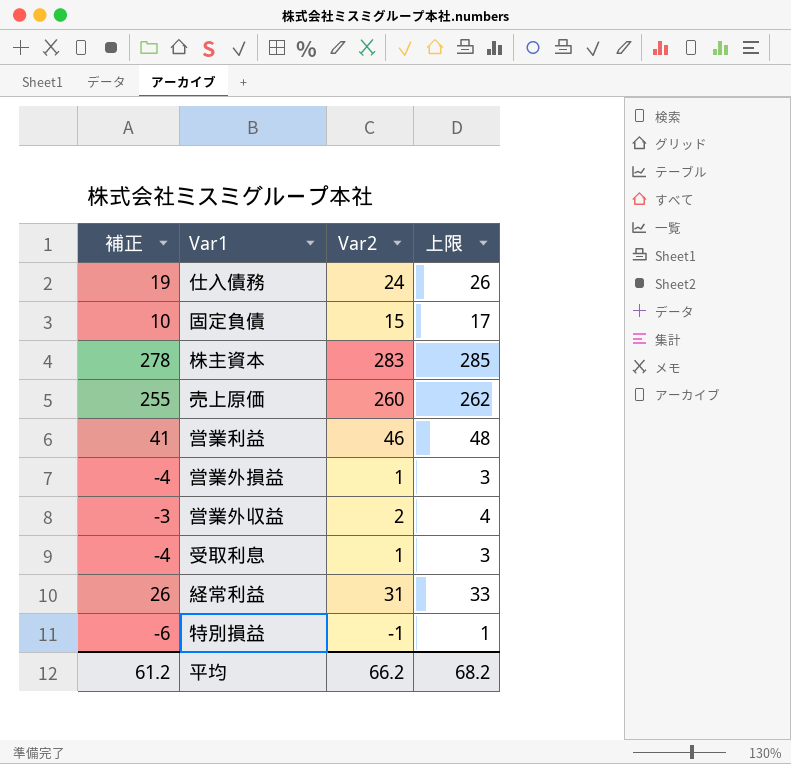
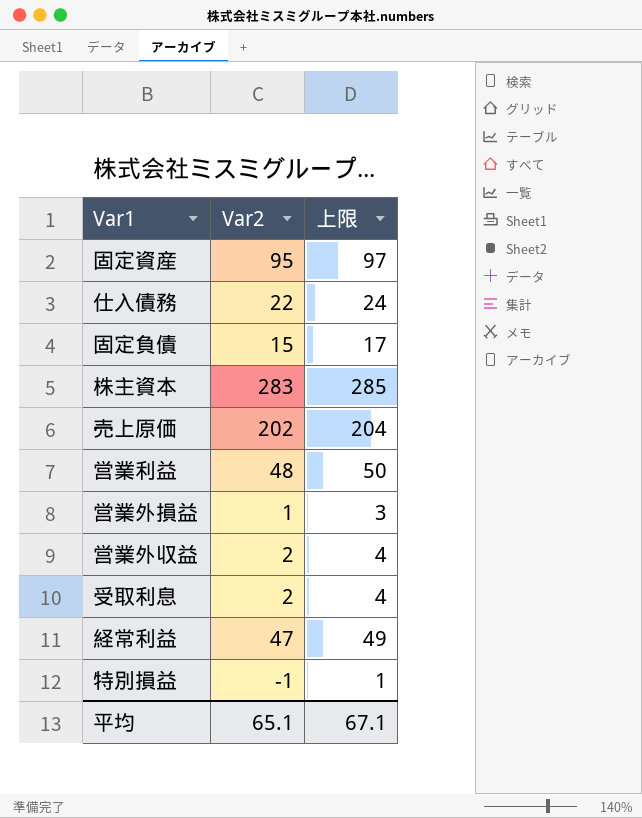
column 補正 | formula: [Var2] - 5 -> none
row 固定資産: none -> 95 | 97
仕入債務 | Var2: 24 -> 22
仕入債務 | 上限: 26 -> 24
売上原価 | Var2: 260 -> 202
売上原価 | 上限: 262 -> 204
営業利益 | Var2: 46 -> 48
営業利益 | 上限: 48 -> 50
受取利息 | Var2: 1 -> 2
受取利息 | 上限: 3 -> 4
経常利益 | Var2: 31 -> 47
経常利益 | 上限: 33 -> 49
平均 | Var2: 66.2 -> 65.1
平均 | 上限: 68.2 -> 67.1

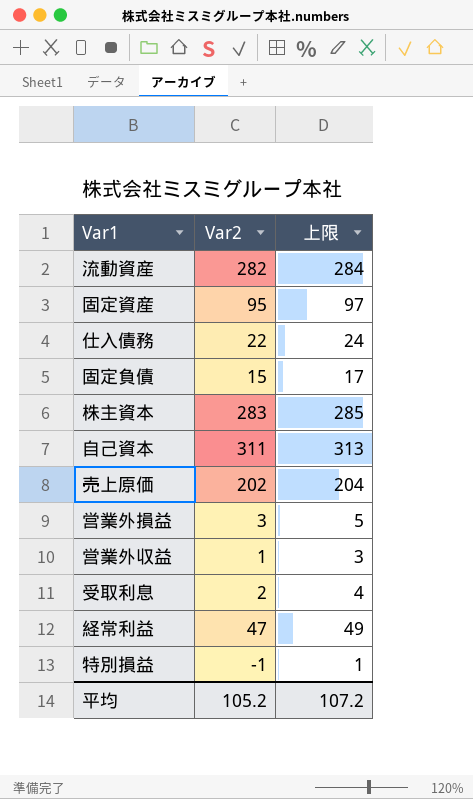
row 営業利益: 48 | 50 -> none
row 流動資産: none -> 282 | 284
row 自己資本: none -> 311 | 313
営業外損益 | Var2: 1 -> 3
営業外損益 | 上限: 3 -> 5
営業外収益 | Var2: 2 -> 1
営業外収益 | 上限: 4 -> 3
平均 | Var2: 65.1 -> 105.2
平均 | 上限: 67.1 -> 107.2

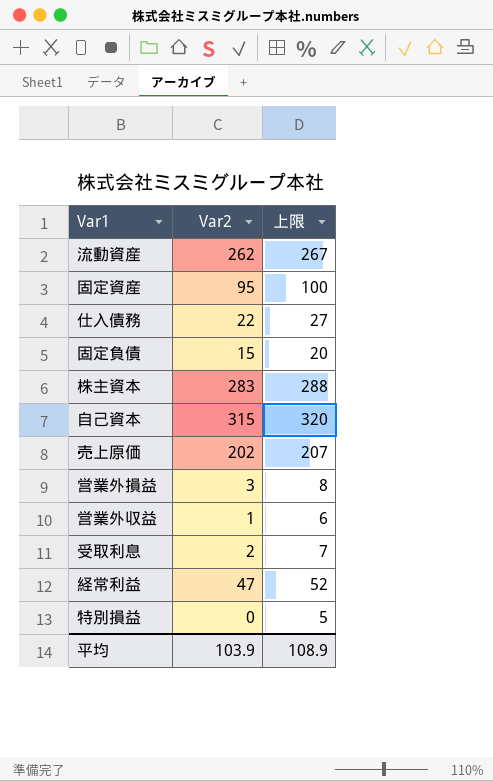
column 上限 | formula: [Var2] + 2 -> [Var2] + 5
流動資産 | Var2: 282 -> 262
自己資本 | Var2: 311 -> 315
特別損益 | Var2: -1 -> 0
平均 | Var2: 105.2 -> 103.9
平均 | 上限: 107.2 -> 108.9

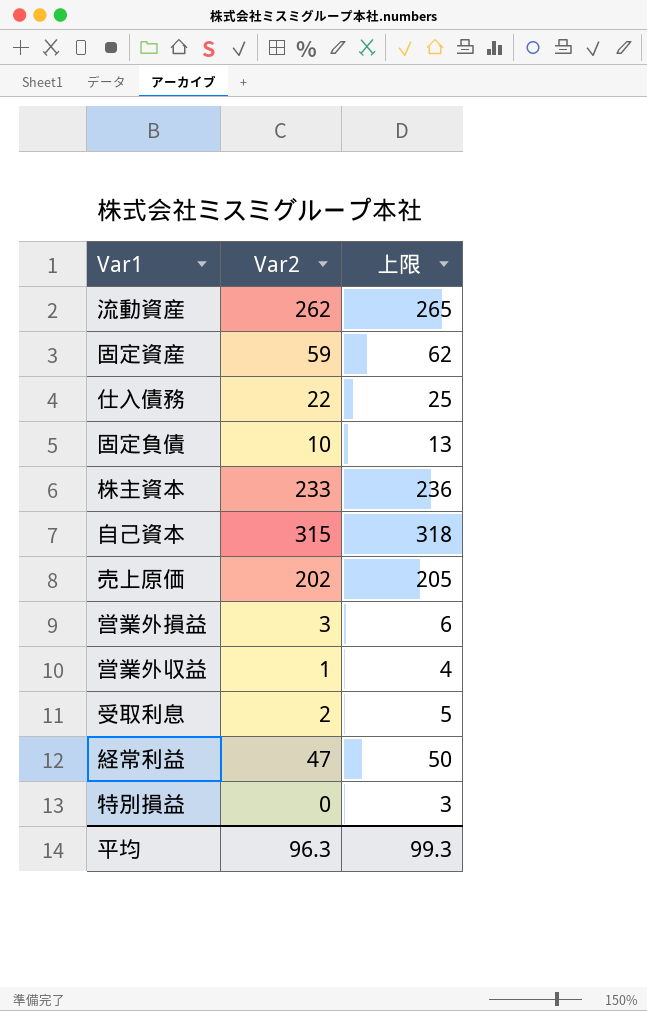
column 上限 | formula: [Var2] + 5 -> [Var2] + 3
固定資産 | Var2: 95 -> 59
固定負債 | Var2: 15 -> 10
株主資本 | Var2: 283 -> 233
平均 | Var2: 103.9 -> 96.3
平均 | 上限: 108.9 -> 99.3

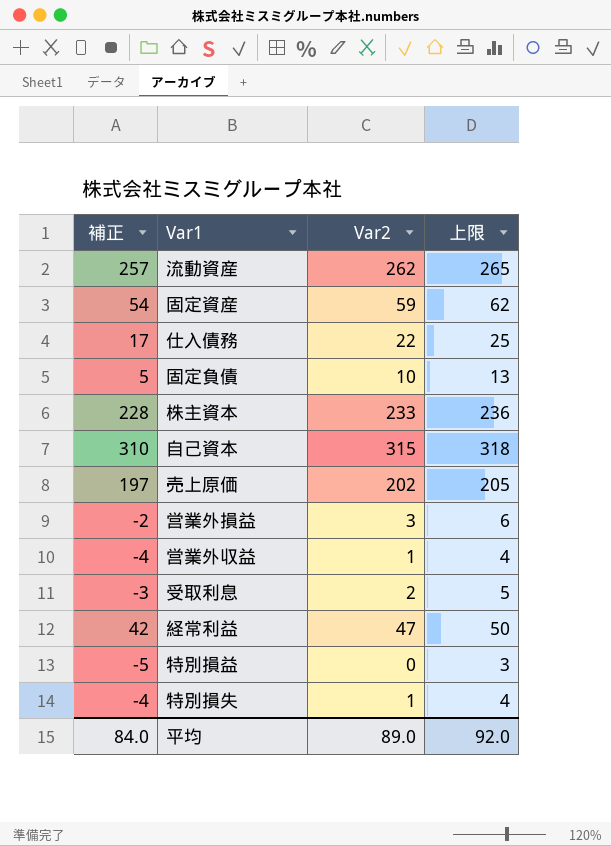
column 補正 | formula: none -> [Var2] - 5
row 特別損失: none -> -4 | 1 | 4
平均 | Var2: 96.3 -> 89.0
平均 | 上限: 99.3 -> 92.0

